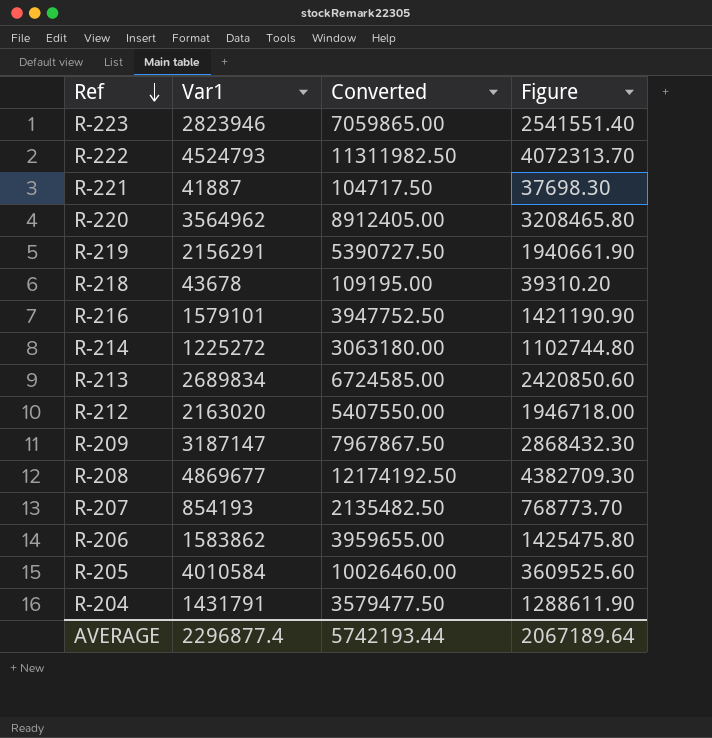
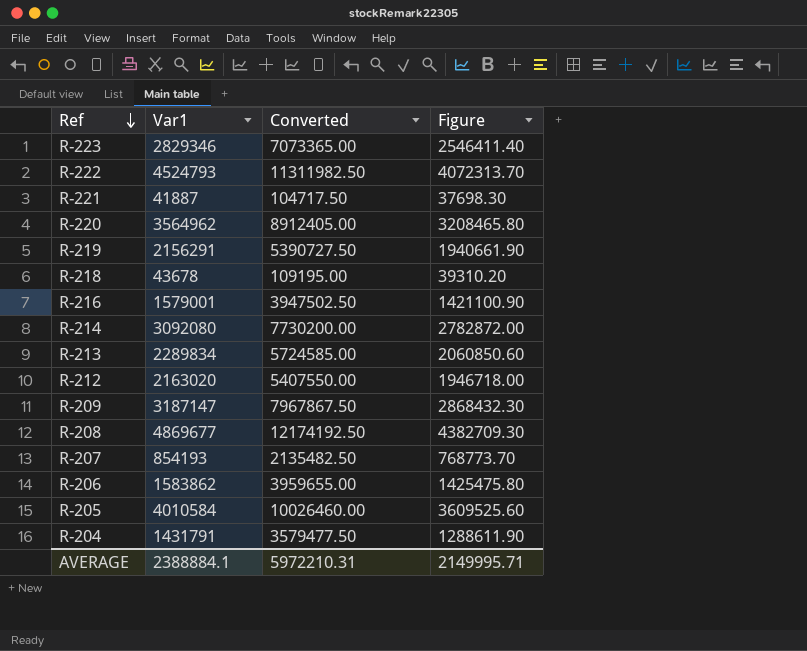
R-223 | Var1: 2823946 -> 2829346
R-223 | Converted: 7059865.00 -> 7073365.00
R-223 | Figure: 2541551.40 -> 2546411.40
R-216 | Var1: 1579101 -> 1579001
R-216 | Converted: 3947752.50 -> 3947502.50
R-216 | Figure: 1421190.90 -> 1421100.90
R-214 | Var1: 1225272 -> 3092080
R-214 | Converted: 3063180.00 -> 7730200.00
R-214 | Figure: 1102744.80 -> 2782872.00
R-213 | Var1: 2689834 -> 2289834
R-213 | Converted: 6724585.00 -> 5724585.00
R-213 | Figure: 2420850.60 -> 2060850.60
AVERAGE | Var1: 2296877.4 -> 2388884.1
AVERAGE | Converted: 5742193.44 -> 5972210.31
AVERAGE | Figure: 2067189.64 -> 2149995.71

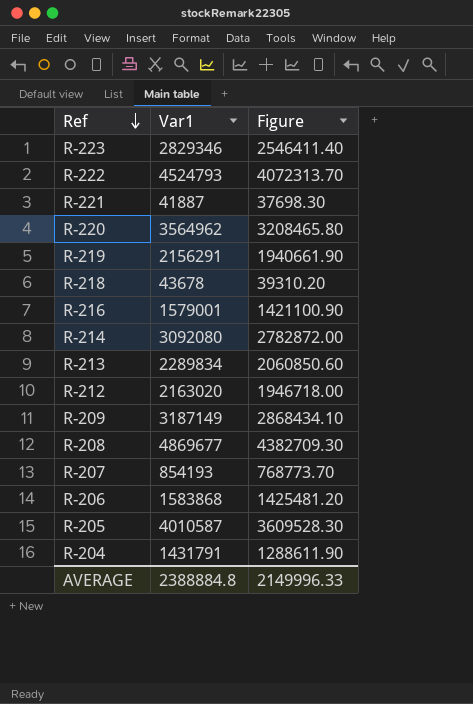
column Converted | formula: [Var1] * 2.5 -> none
R-209 | Var1: 3187147 -> 3187149
R-209 | Figure: 2868432.30 -> 2868434.10
R-206 | Var1: 1583862 -> 1583868
R-206 | Figure: 1425475.80 -> 1425481.20
R-205 | Var1: 4010584 -> 4010587
R-205 | Figure: 3609525.60 -> 3609528.30
AVERAGE | Var1: 2388884.1 -> 2388884.8
AVERAGE | Figure: 2149995.71 -> 2149996.33

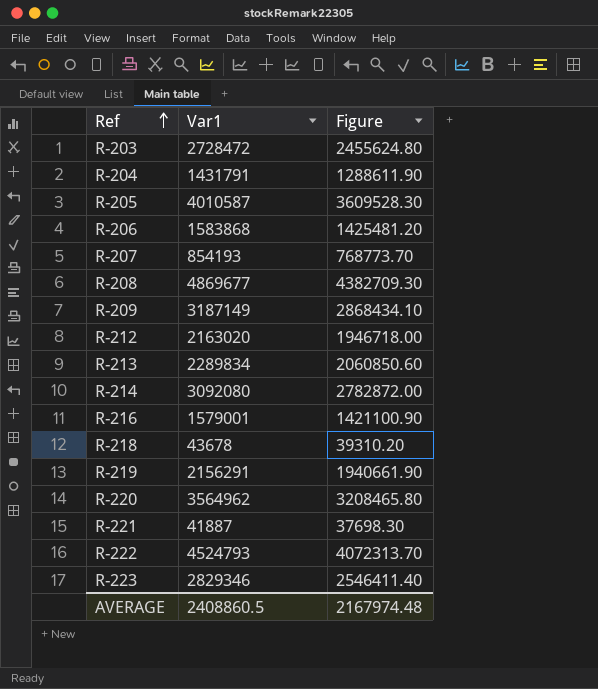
row order: Ref descending -> Ref ascending
row R-203: none -> 2728472 | 2455624.80
AVERAGE | Var1: 2388884.8 -> 2408860.5
AVERAGE | Figure: 2149996.33 -> 2167974.48

